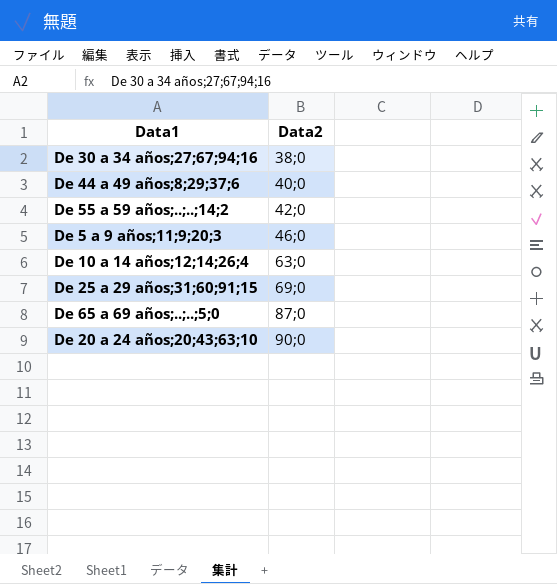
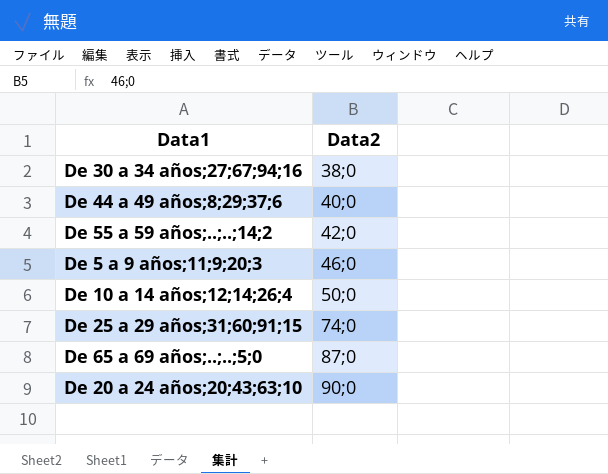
De 10 a 14 años;12;14;26;4 | Data2: 63;0 -> 50;0
De 25 a 29 años;31;60;91;15 | Data2: 69;0 -> 74;0

